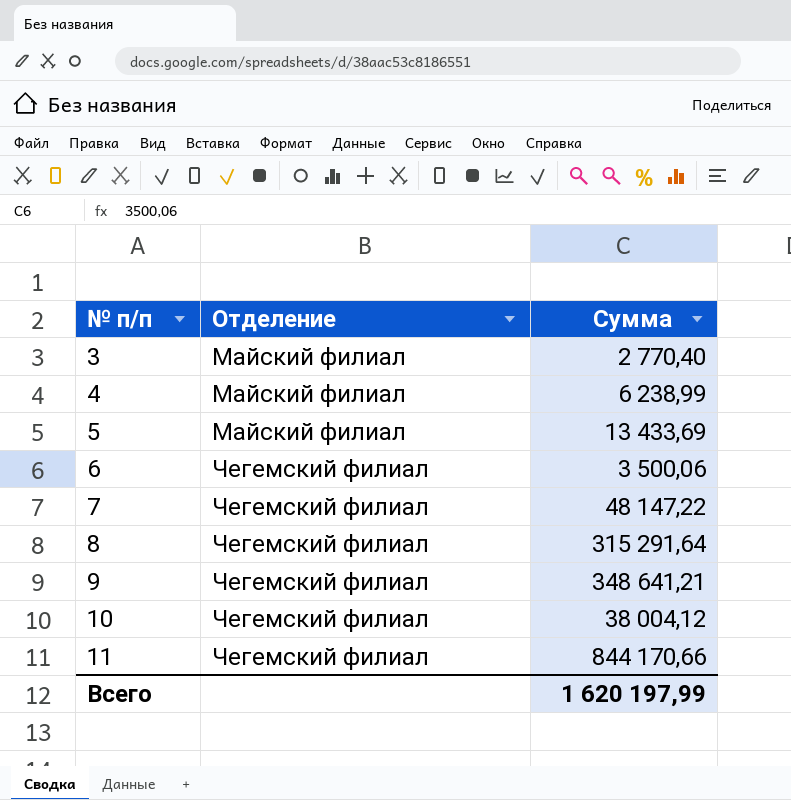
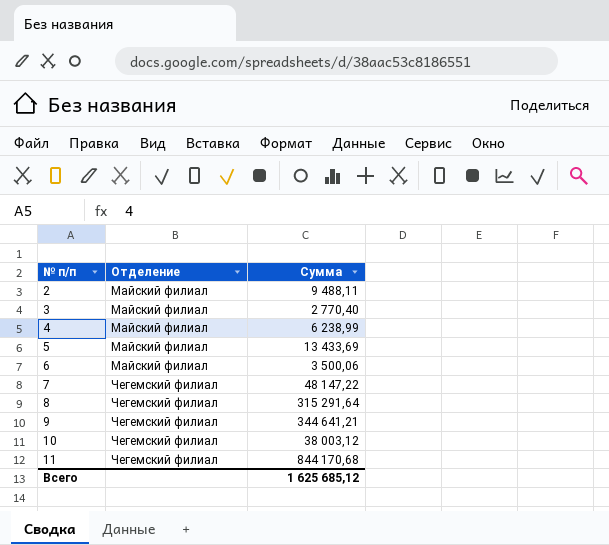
row 2: none -> Майский филиал | 9 488,11
6 | Отделение: Чегемский филиал -> Майский филиал
9 | Сумма: 348 641,21 -> 344 641,21
10 | Сумма: 38 004,12 -> 38 003,12
11 | Сумма: 844 170,66 -> 844 170,68
Всего | Сумма: 1 620 197,99 -> 1 625 685,12

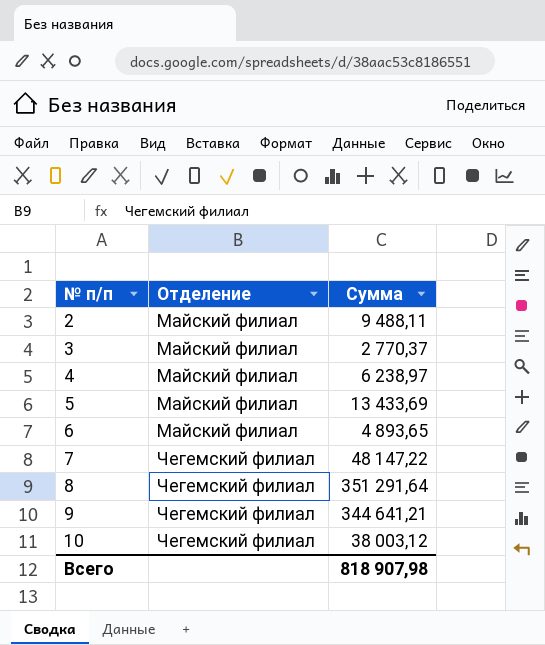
row 11: Чегемский филиал | 844 170,68 -> none
3 | Сумма: 2 770,40 -> 2 770,37
4 | Сумма: 6 238,99 -> 6 238,97
6 | Сумма: 3 500,06 -> 4 893,65
8 | Сумма: 315 291,64 -> 351 291,64
Всего | Сумма: 1 625 685,12 -> 818 907,98

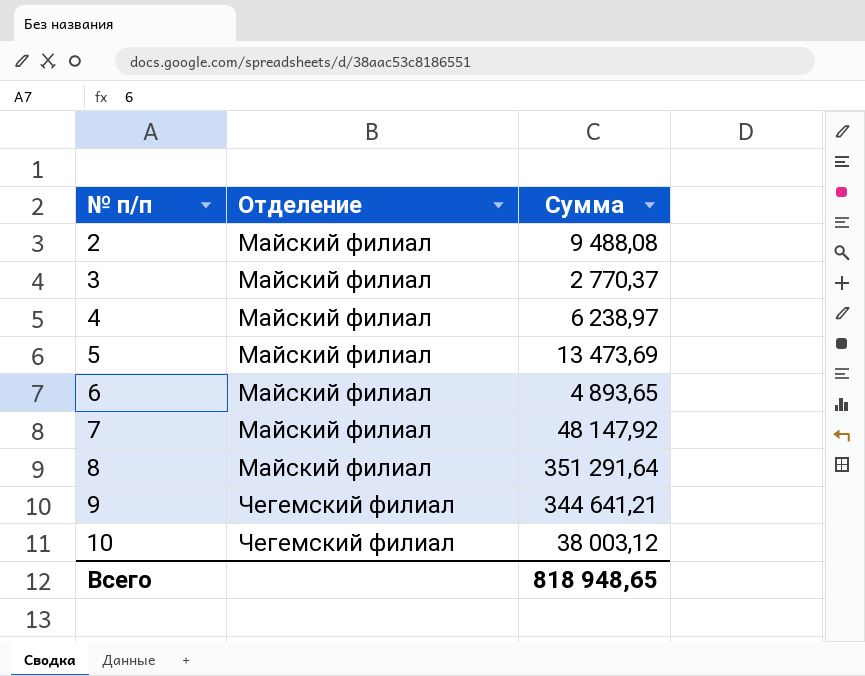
2 | Сумма: 9 488,11 -> 9 488,08
5 | Сумма: 13 433,69 -> 13 473,69
7 | Отделение: Чегемский филиал -> Майский филиал
7 | Сумма: 48 147,22 -> 48 147,92
8 | Отделение: Чегемский филиал -> Майский филиал
Всего | Сумма: 818 907,98 -> 818 948,65

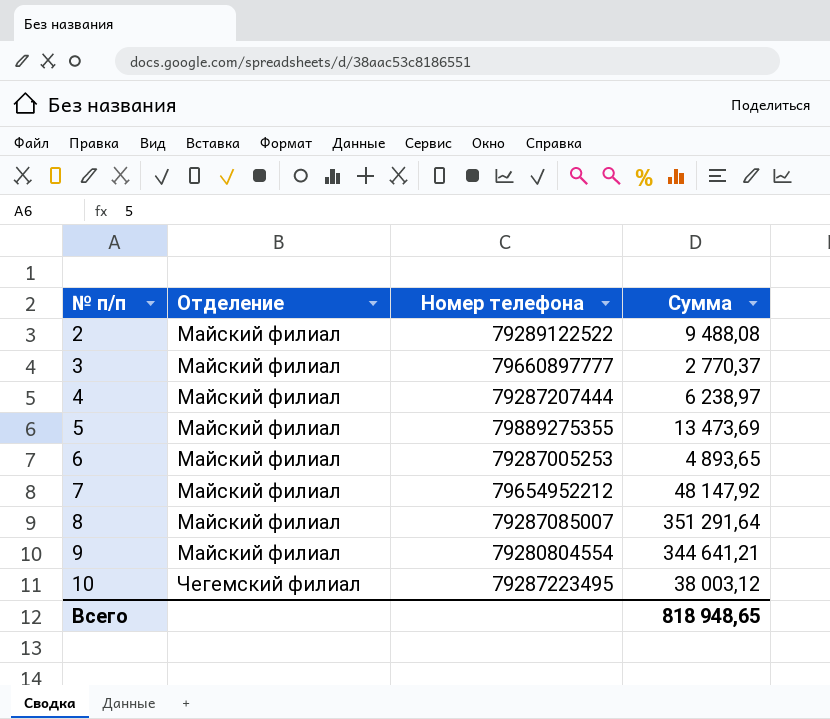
column Номер телефона | position: none -> 3
9 | Отделение: Чегемский филиал -> Майский филиал

